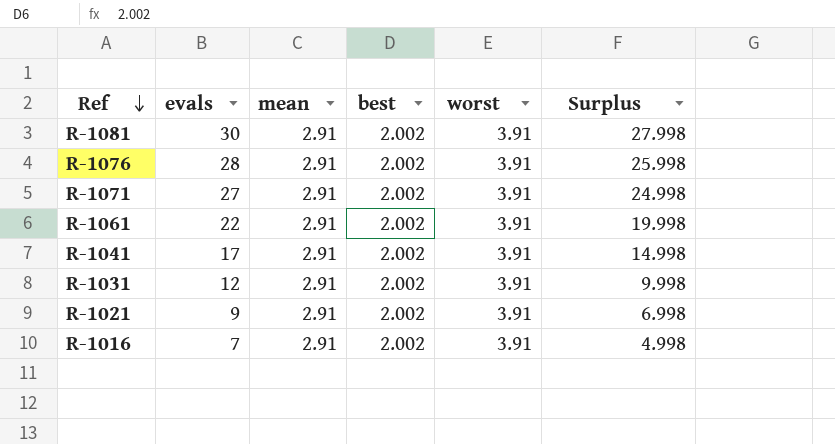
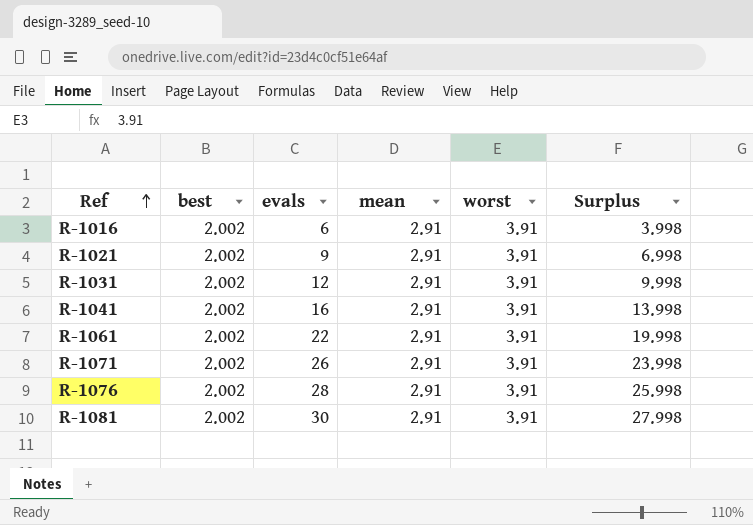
row order: Ref descending -> Ref ascending
column best | position: 4 -> 2
R-1016 | evals: 7 -> 6
R-1016 | Surplus: 4.998 -> 3.998
R-1041 | evals: 17 -> 16
R-1041 | Surplus: 14.998 -> 13.998
R-1071 | evals: 27 -> 26
R-1071 | Surplus: 24.998 -> 23.998

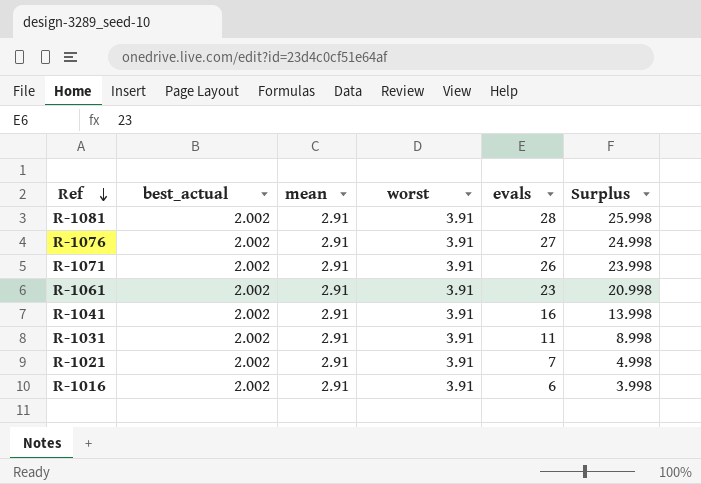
row order: Ref ascending -> Ref descending
column name: best -> best_actual
column evals | position: 3 -> 5
R-1081 | evals: 30 -> 28
R-1081 | Surplus: 27.998 -> 25.998
R-1076 | evals: 28 -> 27
R-1076 | Surplus: 25.998 -> 24.998
R-1061 | evals: 22 -> 23
R-1061 | Surplus: 19.998 -> 20.998
R-1031 | evals: 12 -> 11
R-1031 | Surplus: 9.998 -> 8.998
R-1021 | evals: 9 -> 7
R-1021 | Surplus: 6.998 -> 4.998

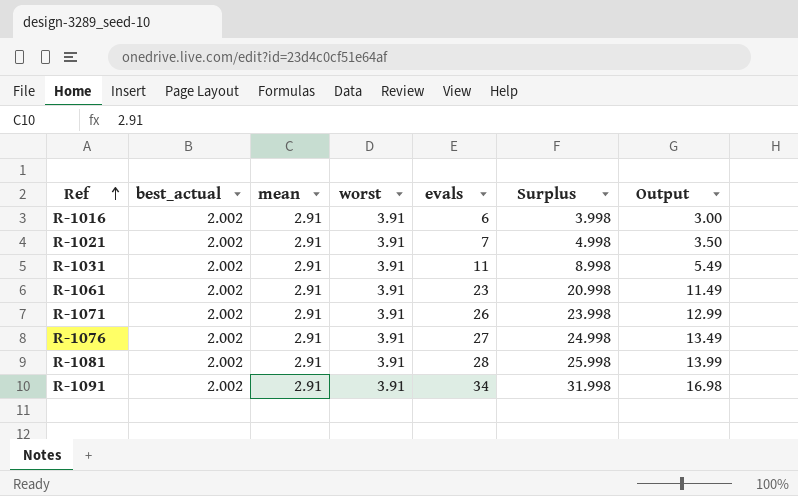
row order: Ref descending -> Ref ascending
column Output | formula: none -> [evals] / [best_actual]
row R-1041: 2.002 | 2.91 | 3.91 | 16 | 13.998 -> none
row R-1091: none -> 2.002 | 2.91 | 3.91 | 34 | 31.998 | 16.98

